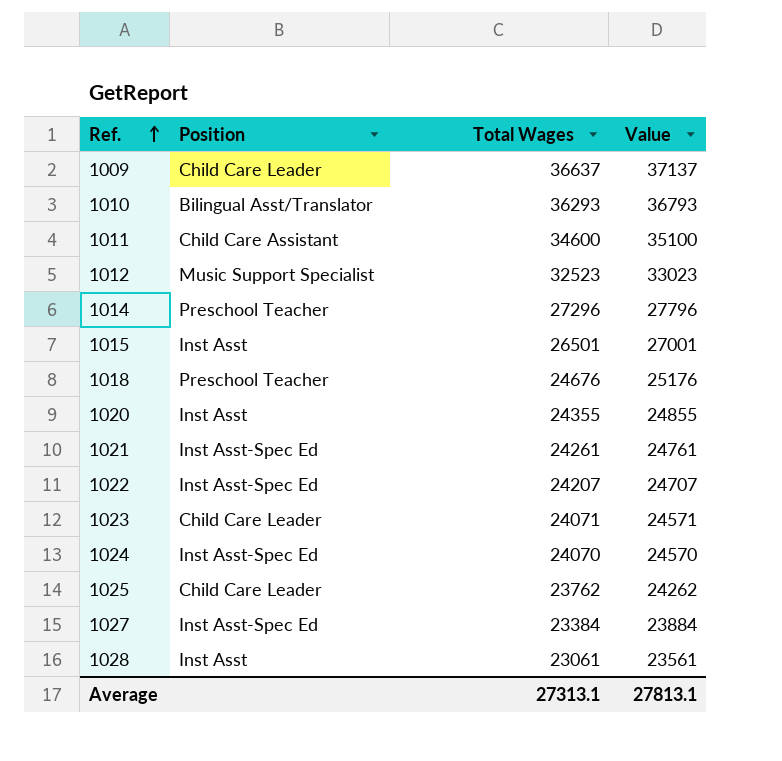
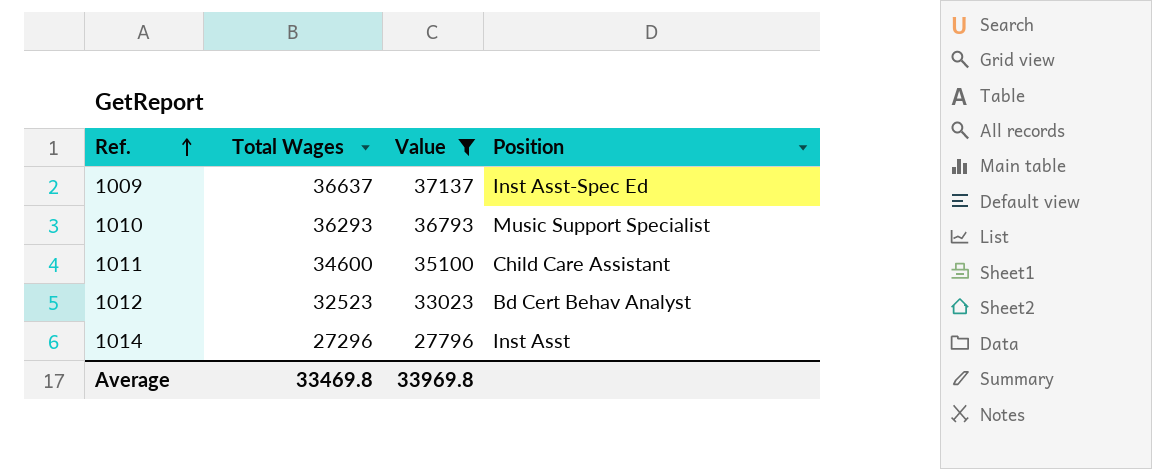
filter: none -> Value >= 27796
column Position | position: 2 -> 4
1009 | Position: Child Care Leader -> Inst Asst-Spec Ed
1010 | Position: Bilingual Asst/Translator -> Music Support Specialist
1012 | Position: Music Support Specialist -> Bd Cert Behav Analyst
1014 | Position: Preschool Teacher -> Inst Asst
Average | Total Wages: 27313.1 -> 33469.8
Average | Value: 27813.1 -> 33969.8

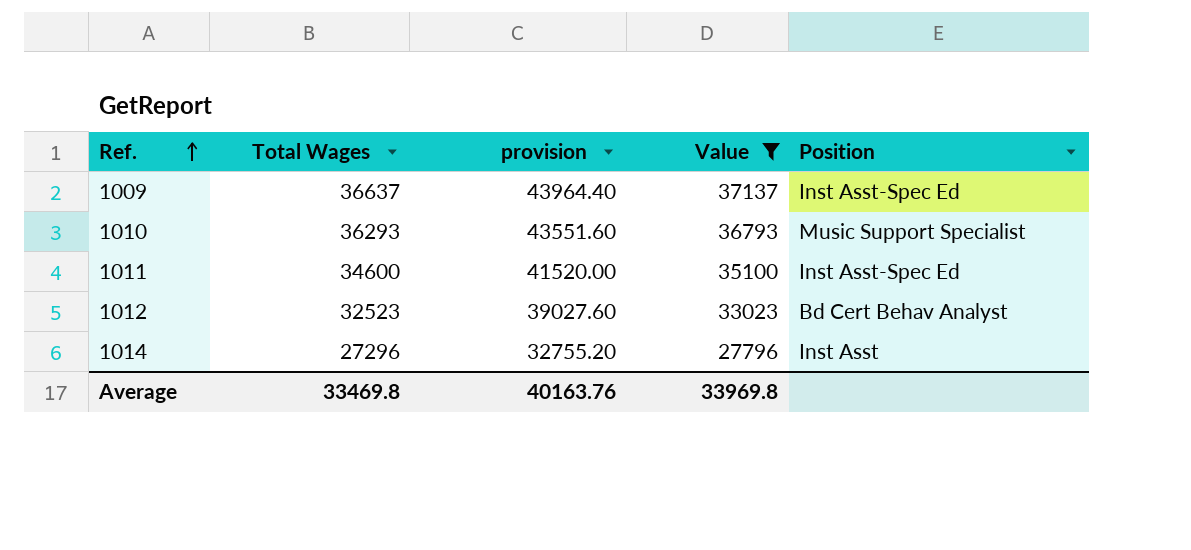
column provision | formula: none -> [Total Wages] * 1.2
1011 | Position: Child Care Assistant -> Inst Asst-Spec Ed

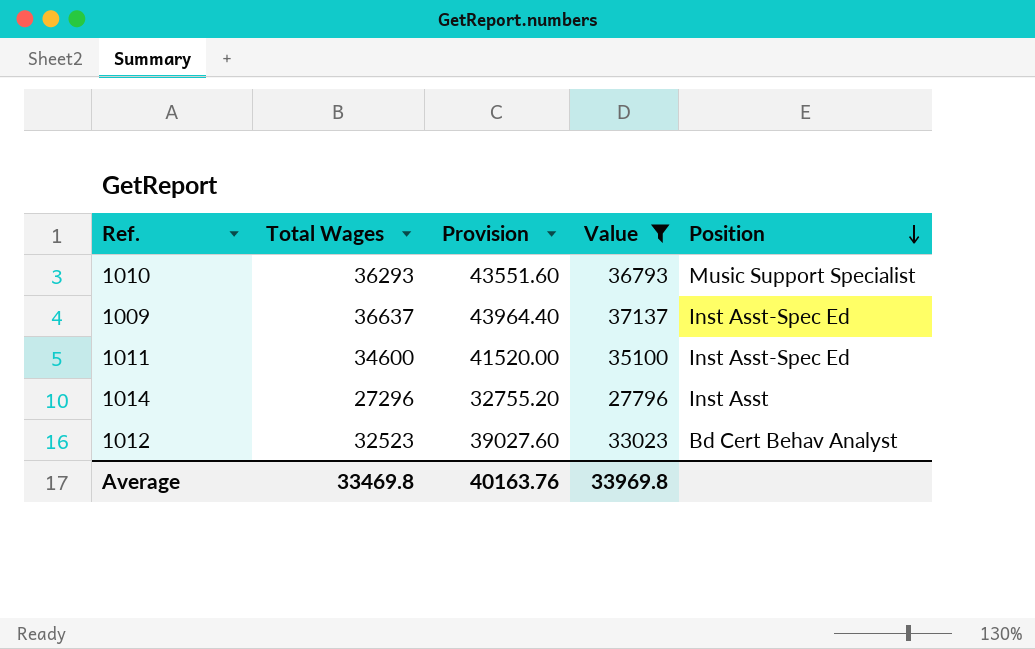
row order: Ref. ascending -> Position descending
column name: provision -> Provision

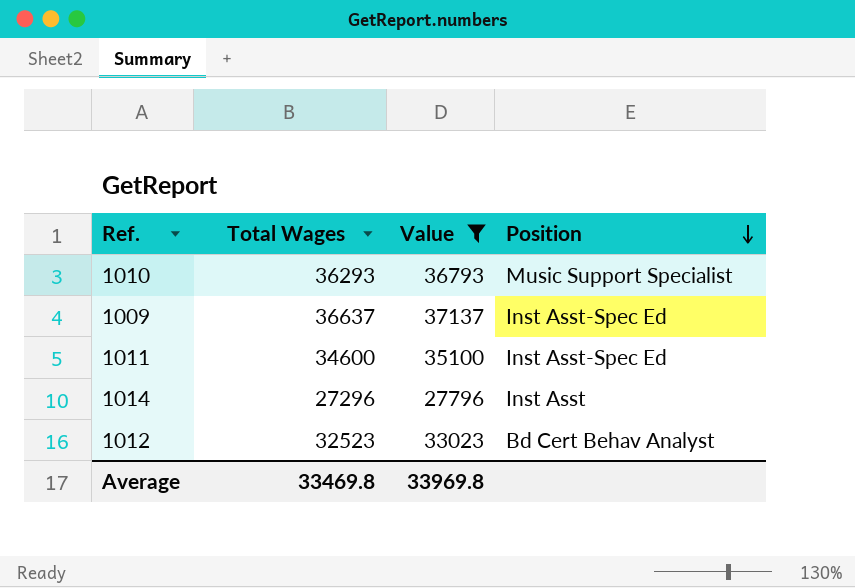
column Provision | formula: [Total Wages] * 1.2 -> none

